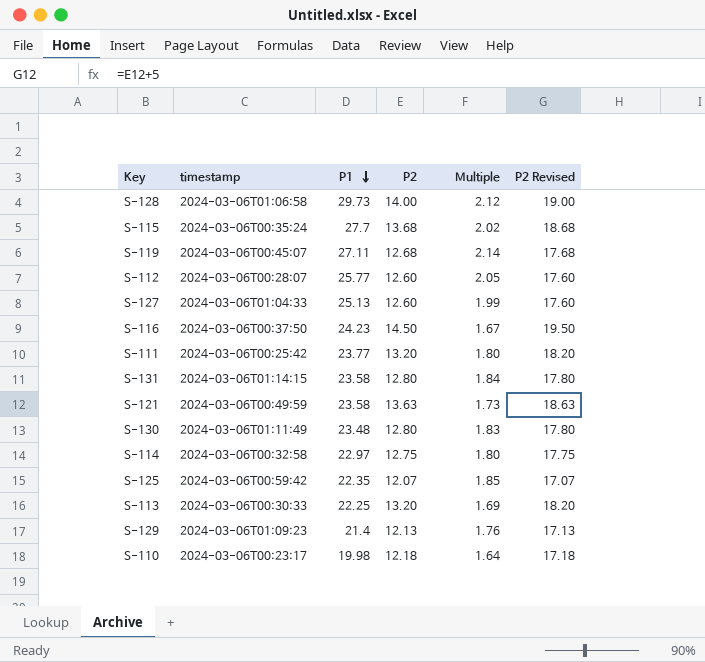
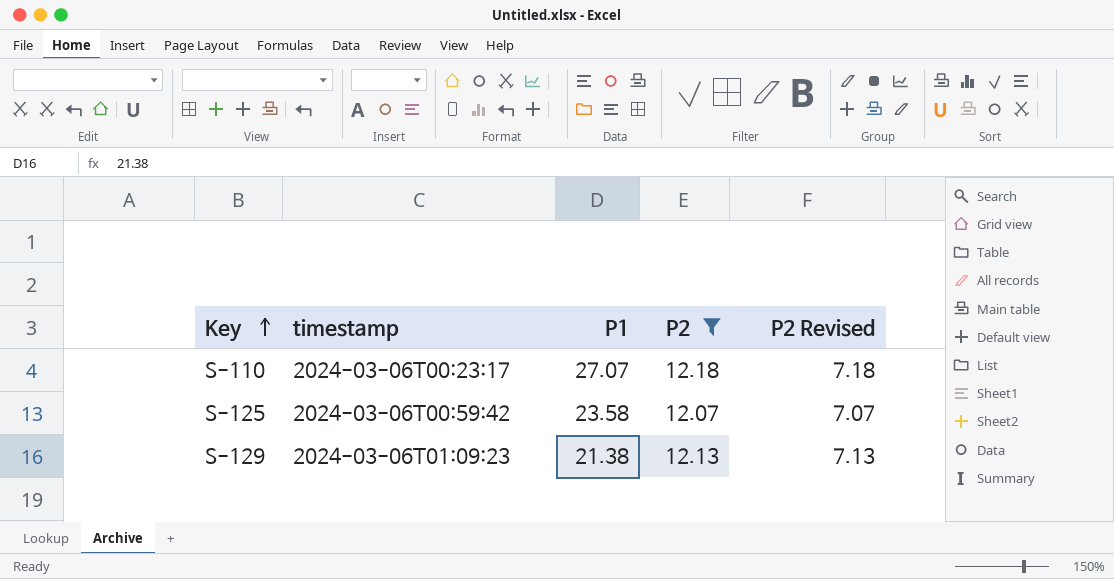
filter: none -> P2 <= 12.18
row order: P1 descending -> Key ascending
column Multiple | formula: [P1] / [P2] -> none
column P2 Revised | formula: [P2] + 5 -> [P2] - 5
S-110 | P1: 19.98 -> 27.07
S-125 | P1: 22.35 -> 23.58
S-129 | P1: 21.4 -> 21.38

